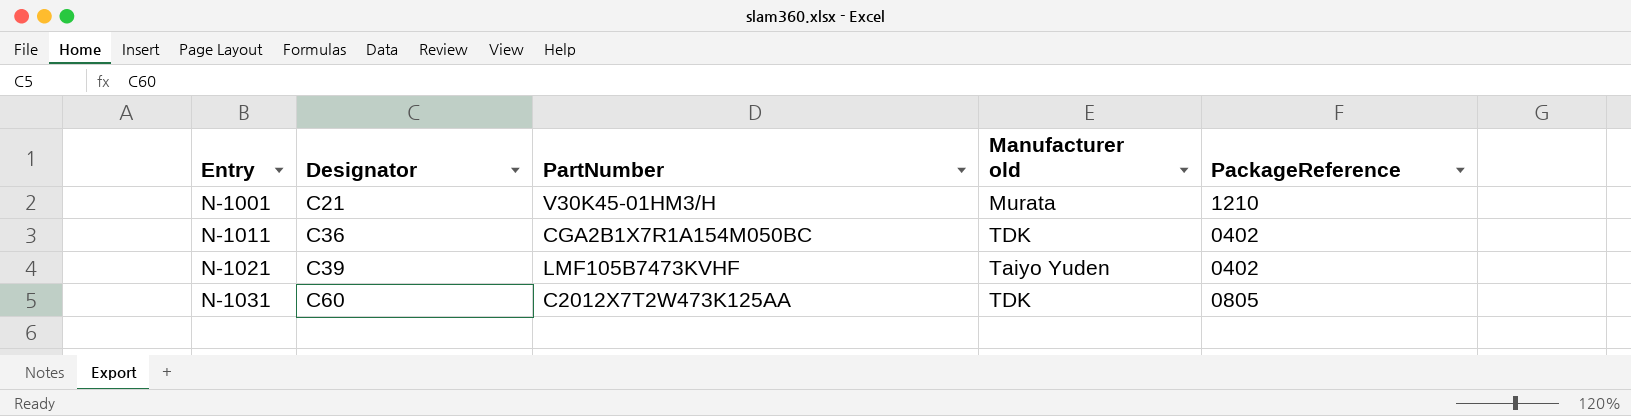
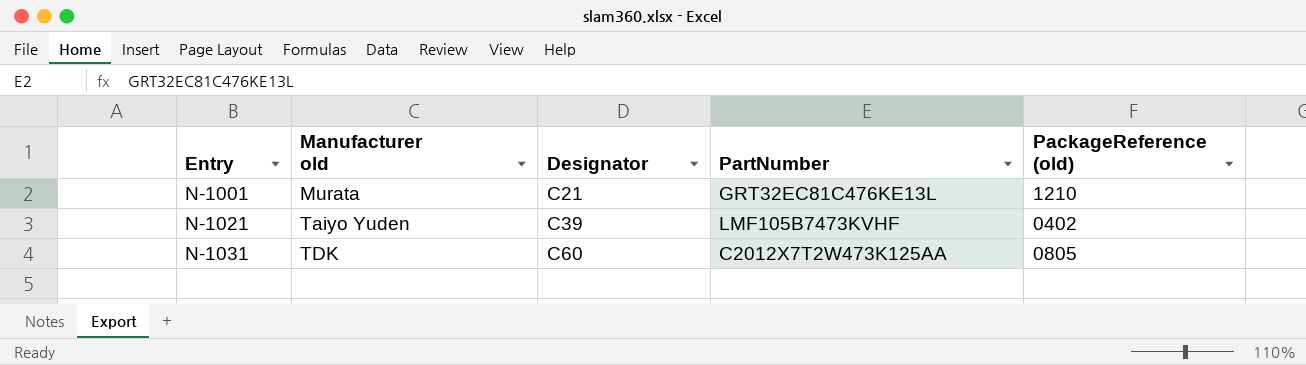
column Manufacturer old | position: 4 -> 2
column name: PackageReference -> PackageReference (old)
row N-1011: C36 | CGA2B1X7R1A154M050BC | TDK | 0402 -> none
N-1001 | PartNumber: V30K45-01HM3/H -> GRT32EC81C476KE13L

